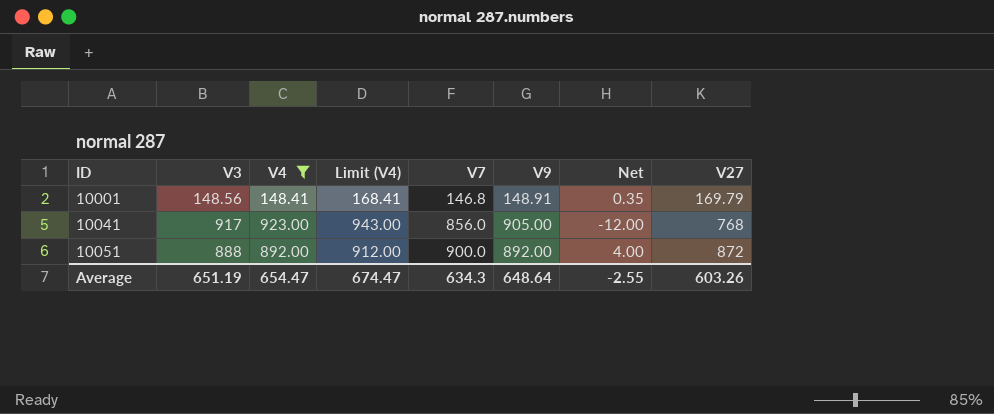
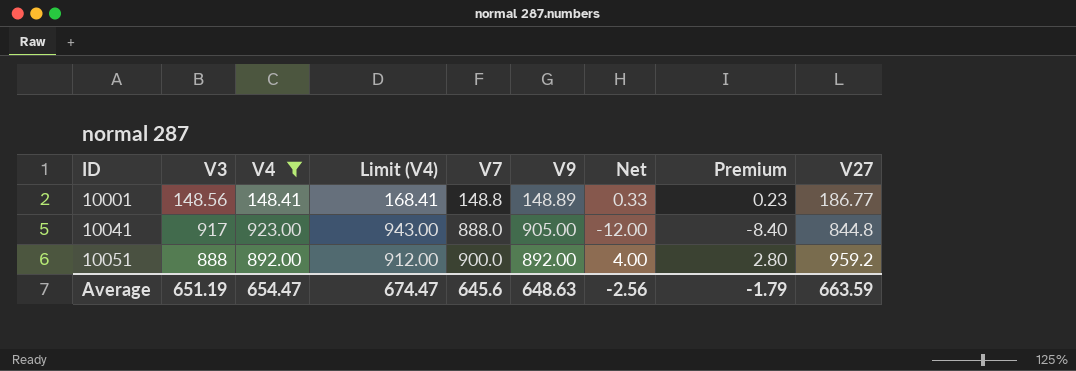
column Premium | formula: none -> [Net] * 0.7
10001 | V7: 146.8 -> 148.8
10001 | V9: 148.91 -> 148.89
10001 | Net: 0.35 -> 0.33
10001 | V27: 169.79 -> 186.77
10041 | V7: 856.0 -> 888.0
10041 | V27: 768 -> 844.8
10051 | V27: 872 -> 959.2
Average | V7: 634.3 -> 645.6
Average | V9: 648.64 -> 648.63
Average | Net: -2.55 -> -2.56
Average | V27: 603.26 -> 663.59

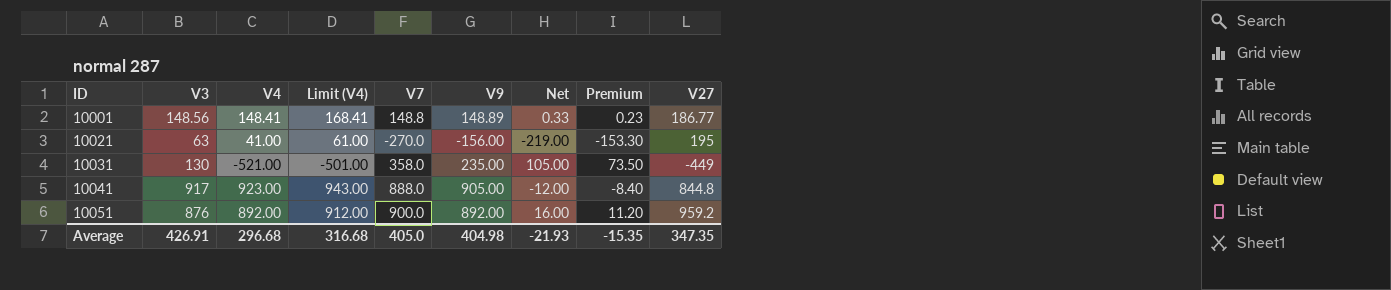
filter: V4 >= 148.41 -> none
10051 | V3: 888 -> 876
10051 | Net: 4.00 -> 16.00
10051 | Premium: 2.80 -> 11.20
Average | V3: 651.19 -> 426.91
Average | V4: 654.47 -> 296.68
Average | Limit (V4): 674.47 -> 316.68
Average | V7: 645.6 -> 405.0
Average | V9: 648.63 -> 404.98
Average | Net: -2.56 -> -21.93
Average | Premium: -1.79 -> -15.35
Average | V27: 663.59 -> 347.35

